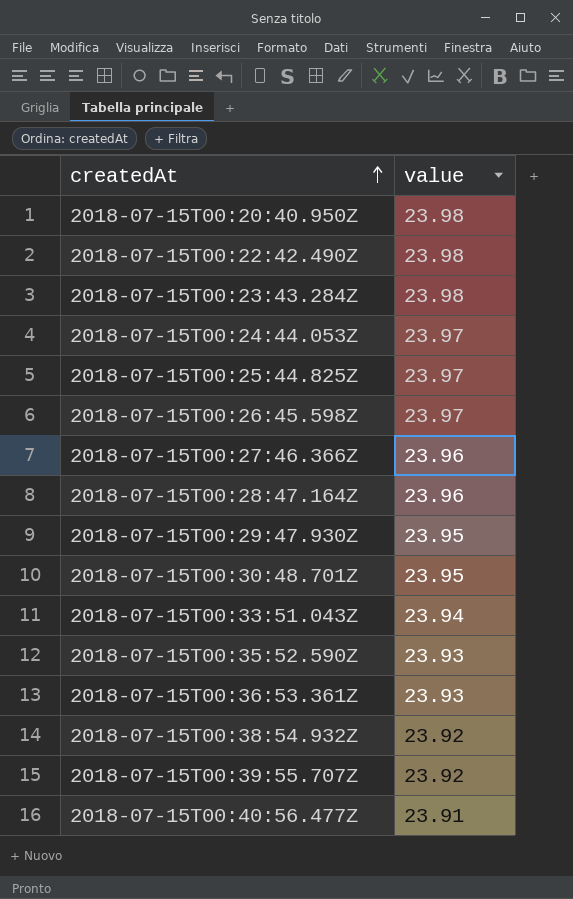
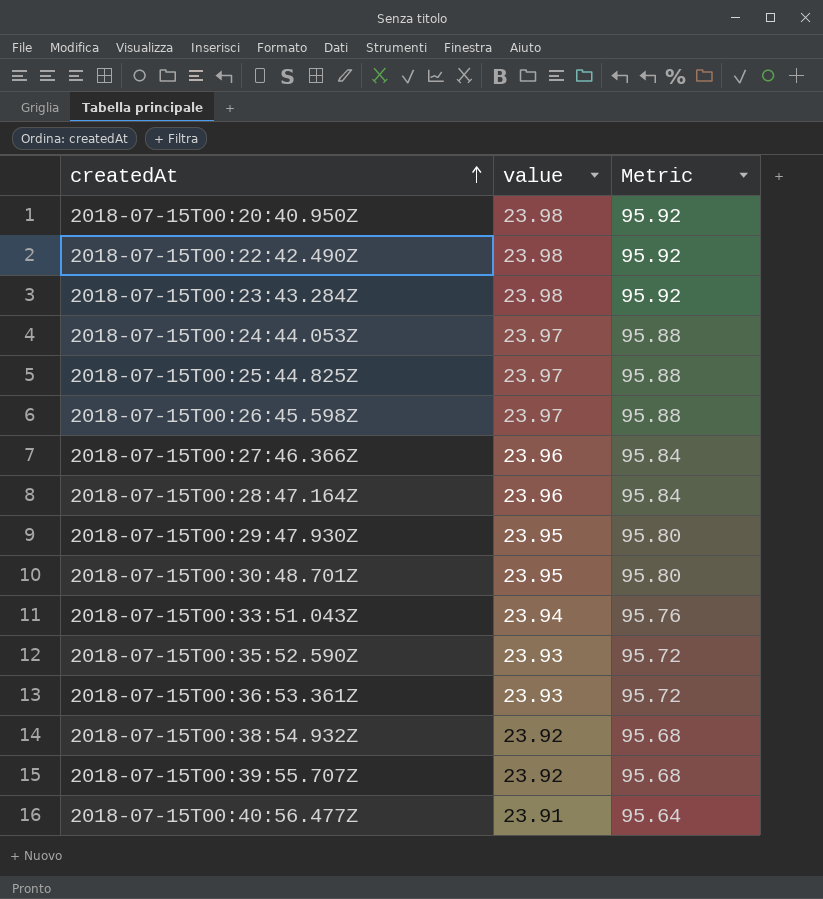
column Metric | formula: none -> [value] * 4

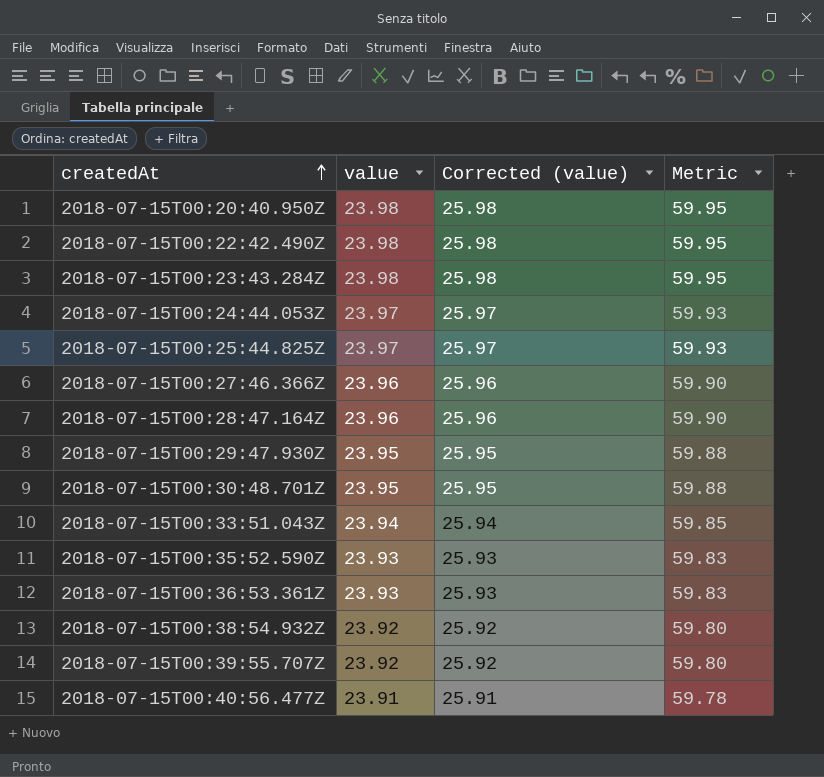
column Corrected (value) | formula: none -> [value] + 2
column Metric | formula: [value] * 4 -> [value] * 2.5
row 2018-07-15T00:26:45.598Z: 23.97 | 95.88 -> none

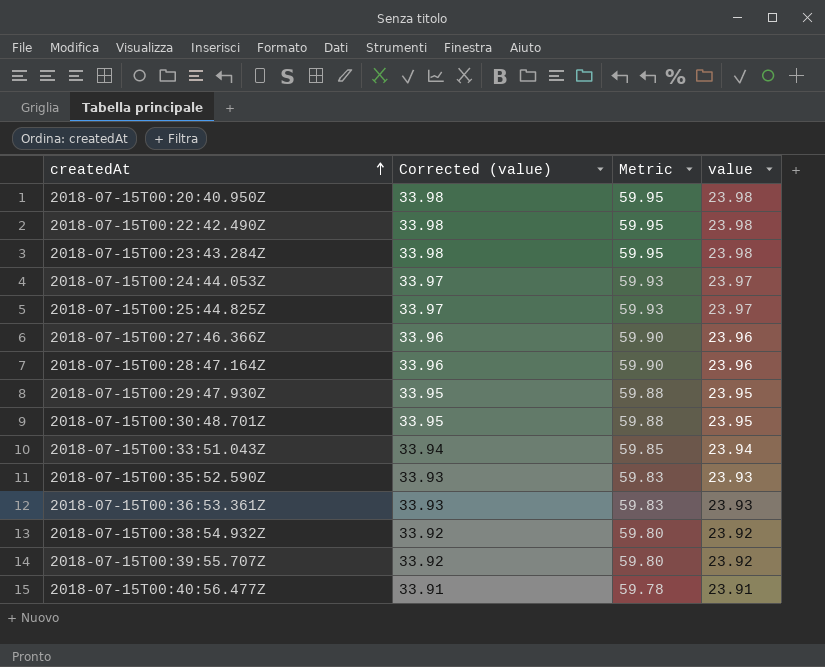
column Corrected (value) | formula: [value] + 2 -> [value] + 10
column value | position: 2 -> 4

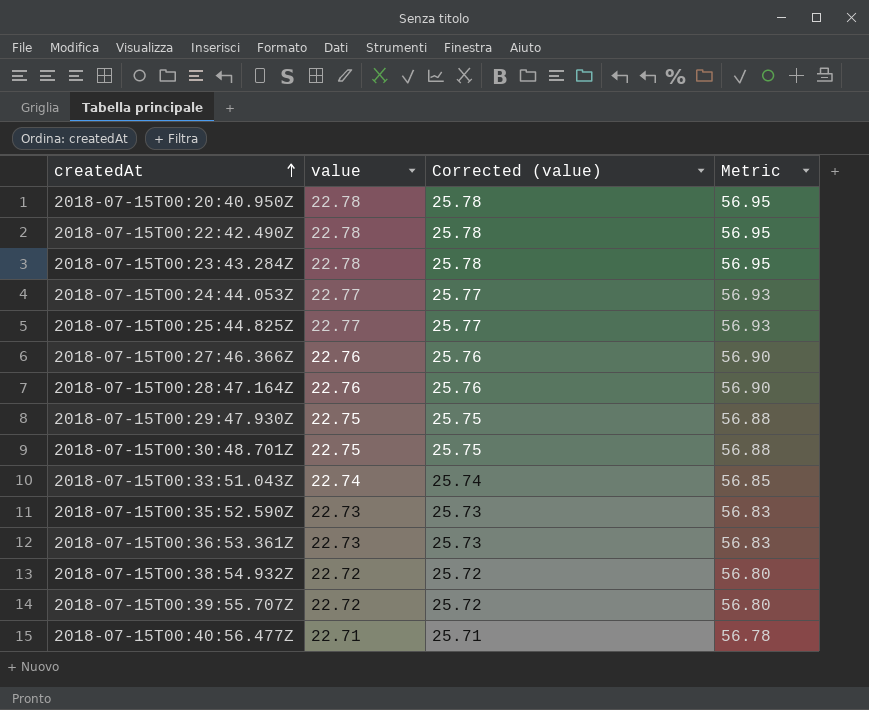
column value | position: 4 -> 2
column Corrected (value) | formula: [value] + 10 -> [value] + 3
2018-07-15T00:20:40.950Z | value: 23.98 -> 22.78
2018-07-15T00:20:40.950Z | Metric: 59.95 -> 56.95
2018-07-15T00:22:42.490Z | value: 23.98 -> 22.78
2018-07-15T00:22:42.490Z | Metric: 59.95 -> 56.95
2018-07-15T00:23:43.284Z | value: 23.98 -> 22.78
2018-07-15T00:23:43.284Z | Metric: 59.95 -> 56.95
2018-07-15T00:24:44.053Z | value: 23.97 -> 22.77
2018-07-15T00:24:44.053Z | Metric: 59.93 -> 56.93
2018-07-15T00:25:44.825Z | value: 23.97 -> 22.77
2018-07-15T00:25:44.825Z | Metric: 59.93 -> 56.93
2018-07-15T00:27:46.366Z | value: 23.96 -> 22.76
2018-07-15T00:27:46.366Z | Metric: 59.90 -> 56.90
2018-07-15T00:28:47.164Z | value: 23.96 -> 22.76
2018-07-15T00:28:47.164Z | Metric: 59.90 -> 56.90
2018-07-15T00:29:47.930Z | value: 23.95 -> 22.75
2018-07-15T00:29:47.930Z | Metric: 59.88 -> 56.88
2018-07-15T00:30:48.701Z | value: 23.95 -> 22.75
2018-07-15T00:30:48.701Z | Metric: 59.88 -> 56.88
2018-07-15T00:33:51.043Z | value: 23.94 -> 22.74
2018-07-15T00:33:51.043Z | Metric: 59.85 -> 56.85
2018-07-15T00:35:52.590Z | value: 23.93 -> 22.73
2018-07-15T00:35:52.590Z | Metric: 59.83 -> 56.83
2018-07-15T00:36:53.361Z | value: 23.93 -> 22.73
2018-07-15T00:36:53.361Z | Metric: 59.83 -> 56.83
2018-07-15T00:38:54.932Z | value: 23.92 -> 22.72
2018-07-15T00:38:54.932Z | Metric: 59.80 -> 56.80
2018-07-15T00:39:55.707Z | value: 23.92 -> 22.72
2018-07-15T00:39:55.707Z | Metric: 59.80 -> 56.80
2018-07-15T00:40:56.477Z | value: 23.91 -> 22.71
2018-07-15T00:40:56.477Z | Metric: 59.78 -> 56.78

